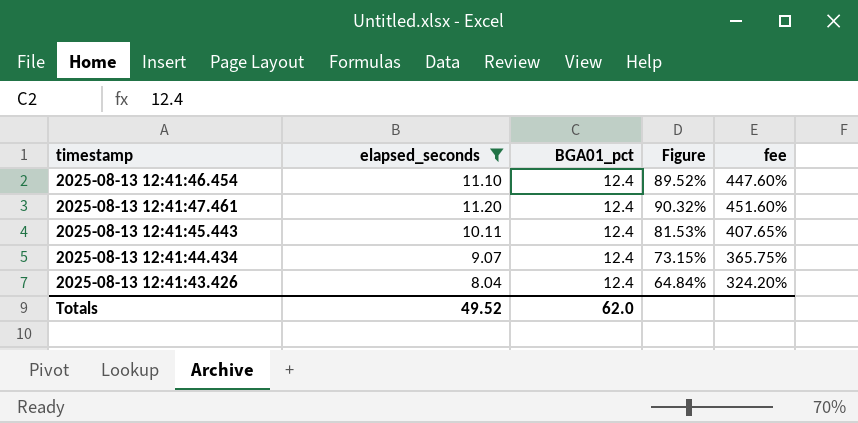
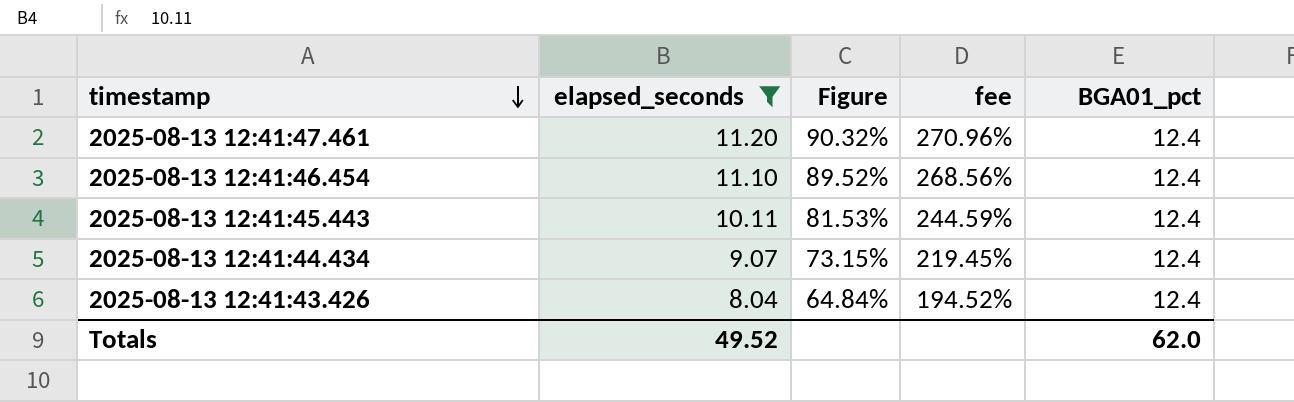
row order: none -> timestamp descending
column fee | formula: [Figure] * 5 -> [Figure] * 3
column BGA01_pct | position: 3 -> 5

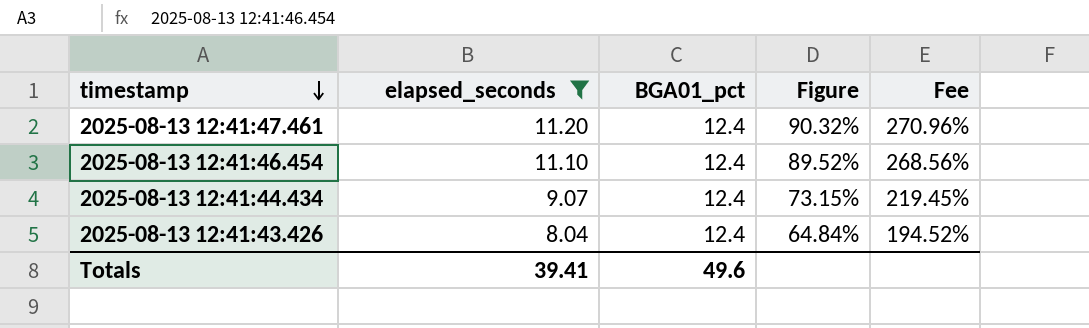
column BGA01_pct | position: 5 -> 3
column name: fee -> Fee
row 2025-08-13 12:41:45.443: 10.11 | 81.53% | 244.59% | 12.4 -> none
Totals | elapsed_seconds: 49.52 -> 39.41
Totals | BGA01_pct: 62.0 -> 49.6

